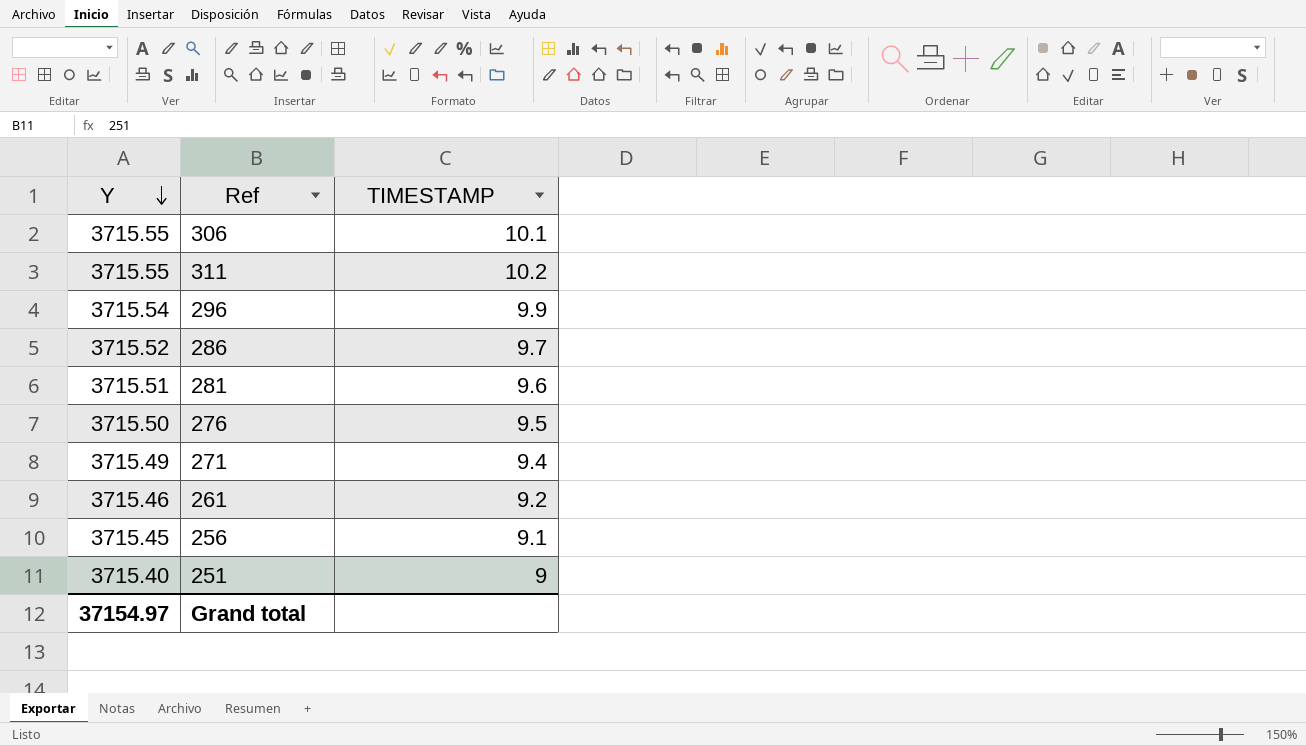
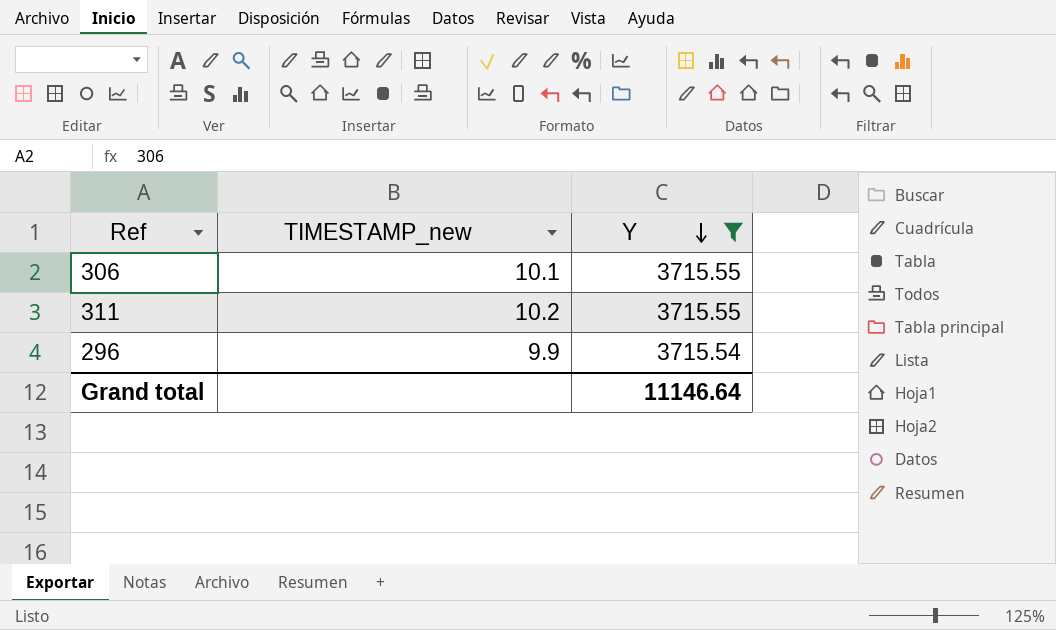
filter: none -> Y >= 3715.54
column name: TIMESTAMP -> TIMESTAMP_new
column Y | position: 1 -> 3
Grand total | Y: 37154.97 -> 11146.64

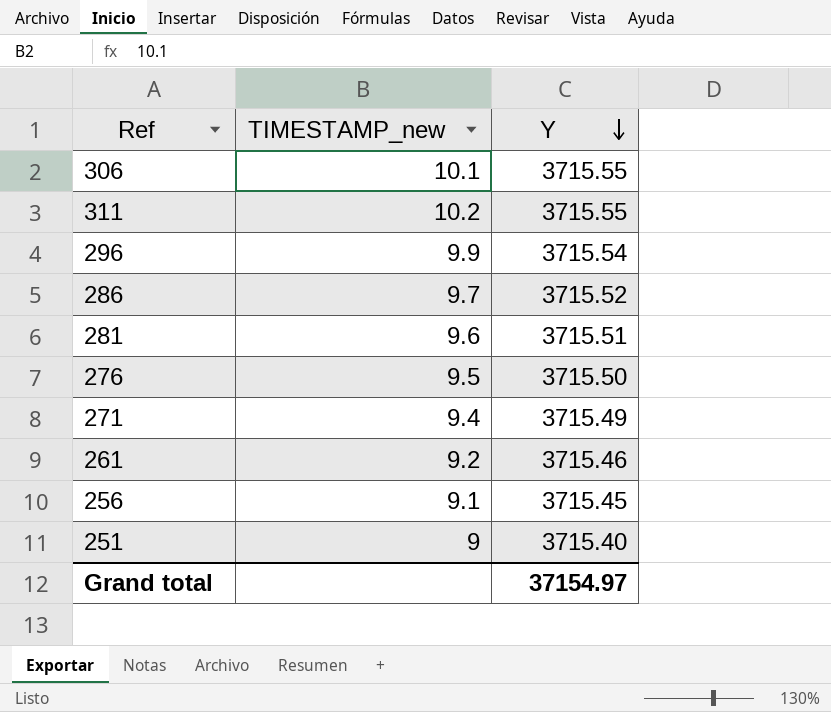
filter: Y >= 3715.54 -> none
Grand total | Y: 11146.64 -> 37154.97

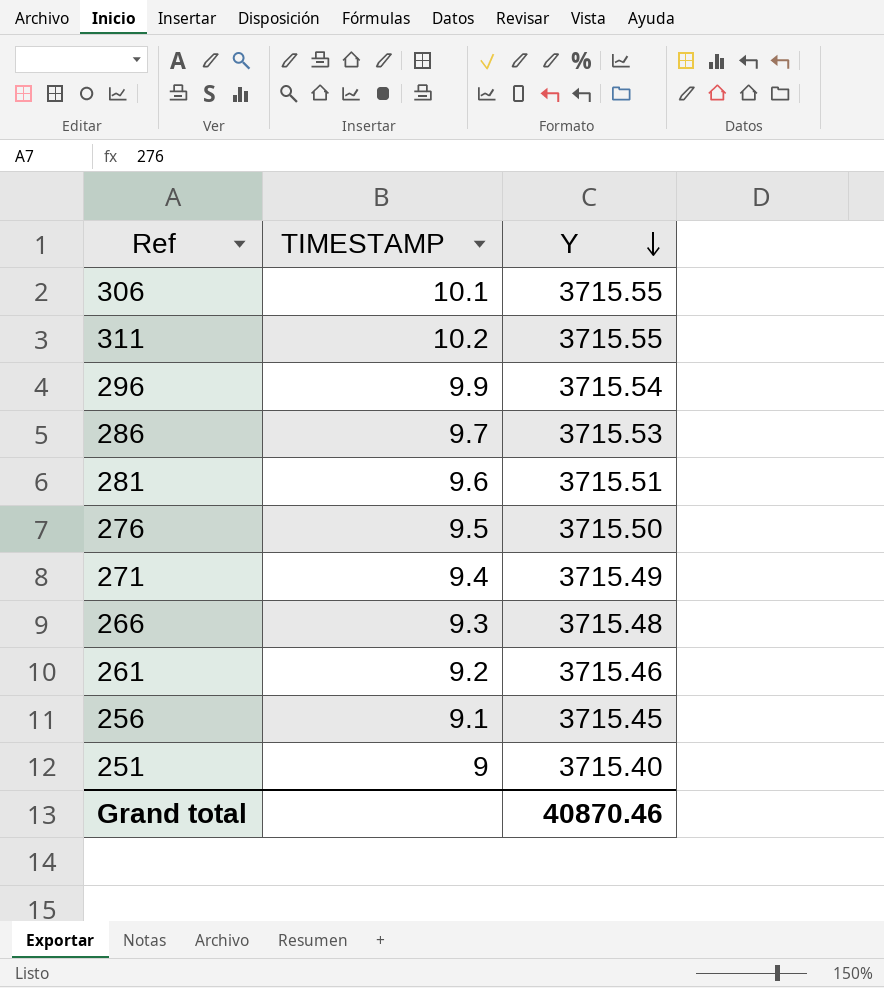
column name: TIMESTAMP_new -> TIMESTAMP
286 | Y: 3715.52 -> 3715.53
row 266: none -> 9.3 | 3715.48
Grand total | Y: 37154.97 -> 40870.46

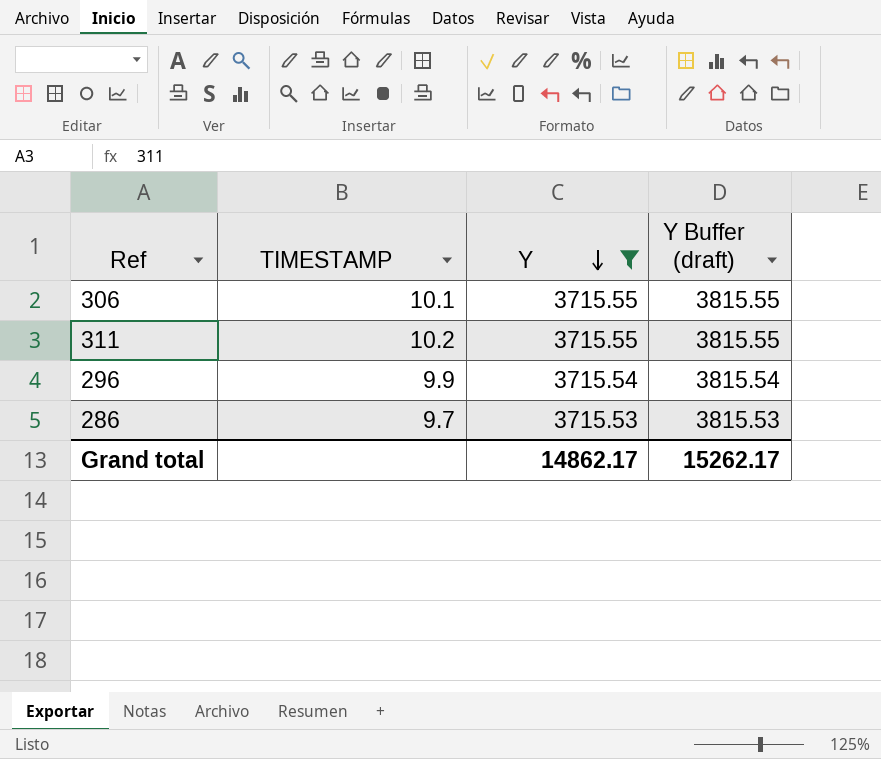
filter: none -> Y >= 3715.53
column Y Buffer (draft) | formula: none -> [Y] + 100
Grand total | Y: 40870.46 -> 14862.17

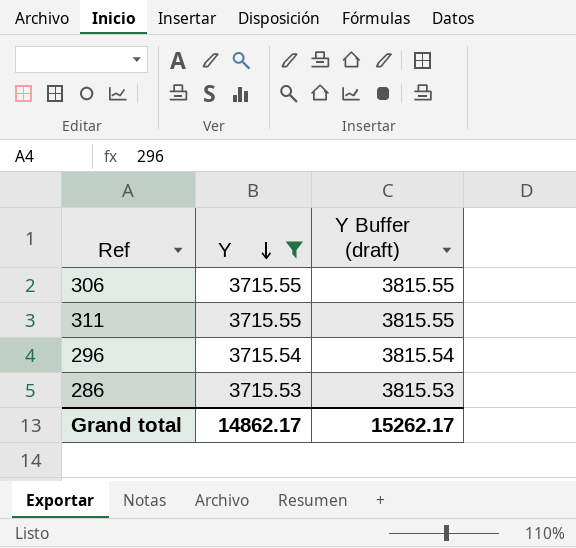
column TIMESTAMP | position: 2 -> none

